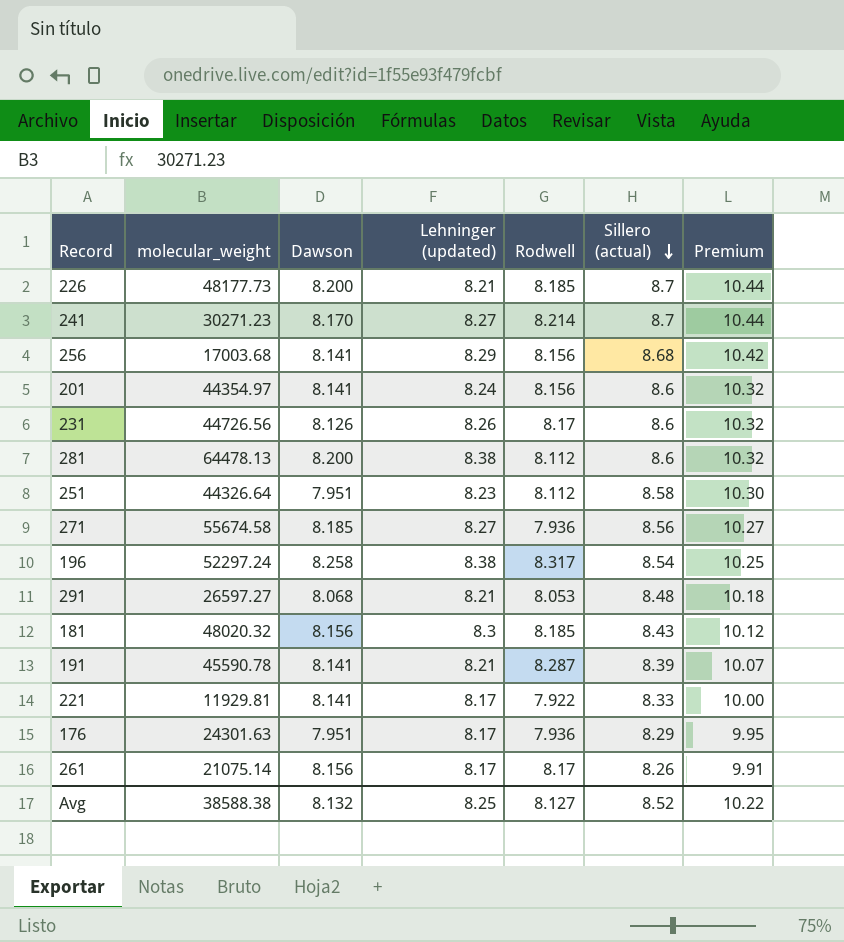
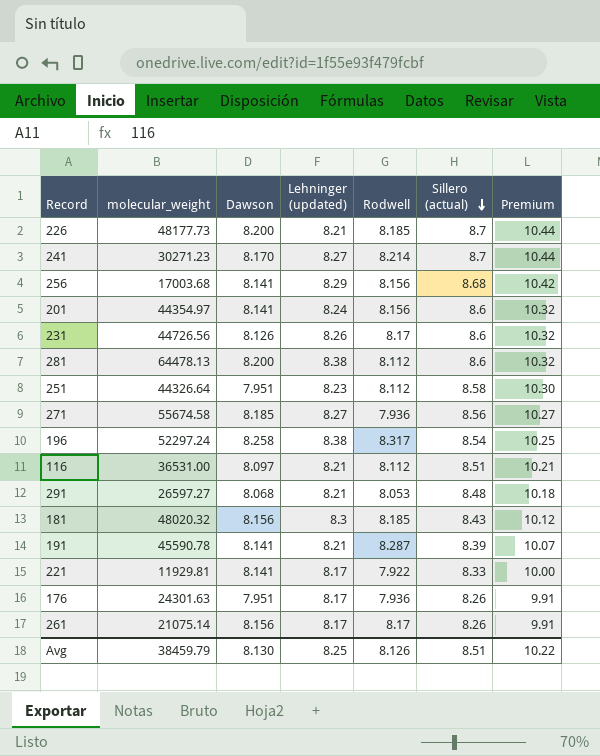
row 116: none -> 36531.00 | 8.097 | 8.21 | 8.112 | 8.51 | 10.21
176 | Sillero (actual): 8.29 -> 8.26
176 | Premium: 9.95 -> 9.91
Avg | molecular_weight: 38588.38 -> 38459.79
Avg | Dawson: 8.132 -> 8.130
Avg | Rodwell: 8.127 -> 8.126
Avg | Sillero (actual): 8.52 -> 8.51

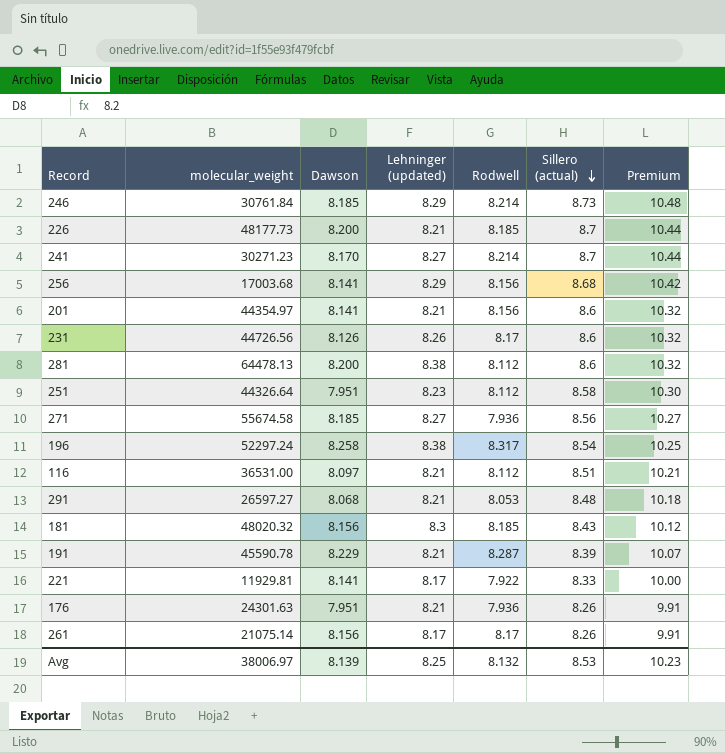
row 246: none -> 30761.84 | 8.185 | 8.29 | 8.214 | 8.73 | 10.48
201 | Lehninger (updated): 8.24 -> 8.21
191 | Dawson: 8.141 -> 8.229
176 | Lehninger (updated): 8.17 -> 8.21
Avg | molecular_weight: 38459.79 -> 38006.97
Avg | Dawson: 8.130 -> 8.139
Avg | Rodwell: 8.126 -> 8.132
Avg | Sillero (actual): 8.51 -> 8.53
Avg | Premium: 10.22 -> 10.23

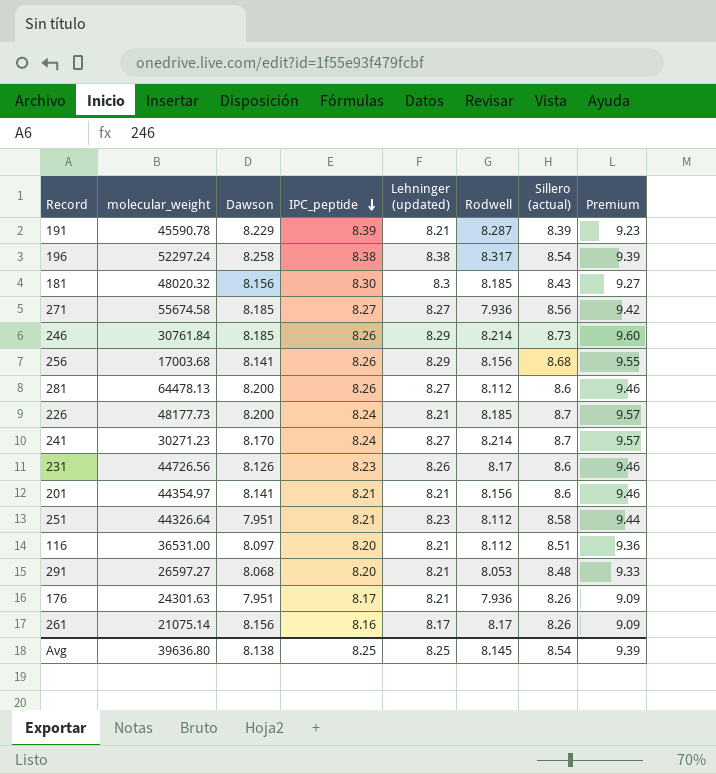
row order: Sillero (actual) descending -> IPC_peptide descending
column IPC_peptide | position: none -> 4
column Premium | formula: [Sillero (actual)] * 1.2 -> [Sillero (actual)] * 1.1
row 221: 11929.81 | 8.141 | 8.17 | 7.922 | 8.33 | 10.00 -> none
281 | Lehninger (updated): 8.38 -> 8.27
Avg | molecular_weight: 38006.97 -> 39636.80
Avg | Dawson: 8.139 -> 8.138
Avg | Rodwell: 8.132 -> 8.145
Avg | Sillero (actual): 8.53 -> 8.54
Avg | Premium: 10.23 -> 9.39

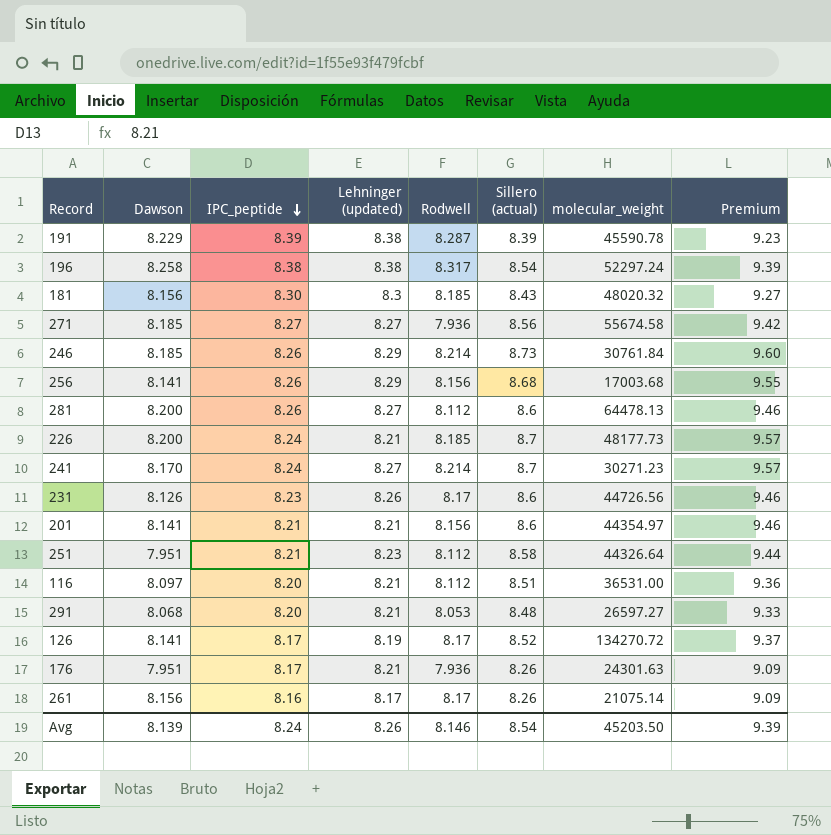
column molecular_weight | position: 2 -> 7
191 | Lehninger (updated): 8.21 -> 8.38
row 126: none -> 8.141 | 8.17 | 8.19 | 8.17 | 8.52 | 134270.72 | 9.37
Avg | Dawson: 8.138 -> 8.139
Avg | IPC_peptide: 8.25 -> 8.24
Avg | Lehninger (updated): 8.25 -> 8.26
Avg | Rodwell: 8.145 -> 8.146
Avg | molecular_weight: 39636.80 -> 45203.50

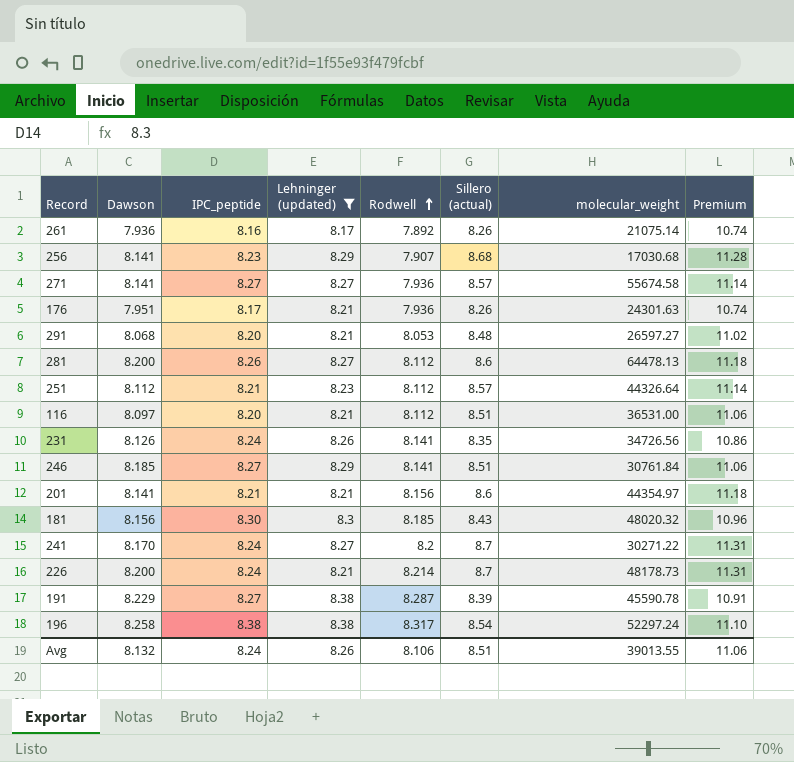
filter: none -> Lehninger (updated) != 8.19
row order: IPC_peptide descending -> Rodwell ascending
column Premium | formula: [Sillero (actual)] * 1.1 -> [Sillero (actual)] * 1.3
261 | Dawson: 8.156 -> 7.936
261 | Rodwell: 8.17 -> 7.892
256 | IPC_peptide: 8.26 -> 8.23
256 | Rodwell: 8.156 -> 7.907
256 | molecular_weight: 17003.68 -> 17030.68
271 | Dawson: 8.185 -> 8.141
271 | Sillero (actual): 8.56 -> 8.57
251 | Dawson: 7.951 -> 8.112
251 | Sillero (actual): 8.58 -> 8.57
231 | IPC_peptide: 8.23 -> 8.24
231 | Rodwell: 8.17 -> 8.141
231 | Sillero (actual): 8.6 -> 8.35
231 | molecular_weight: 44726.56 -> 34726.56
246 | IPC_peptide: 8.26 -> 8.27
246 | Rodwell: 8.214 -> 8.141
246 | Sillero (actual): 8.73 -> 8.51
241 | Rodwell: 8.214 -> 8.2
241 | molecular_weight: 30271.23 -> 30271.22
226 | Rodwell: 8.185 -> 8.214
226 | molecular_weight: 48177.73 -> 48178.73
191 | IPC_peptide: 8.39 -> 8.27
Avg | Dawson: 8.139 -> 8.132
Avg | Rodwell: 8.146 -> 8.106
Avg | Sillero (actual): 8.54 -> 8.51
Avg | molecular_weight: 45203.50 -> 39013.55
Avg | Premium: 9.39 -> 11.06

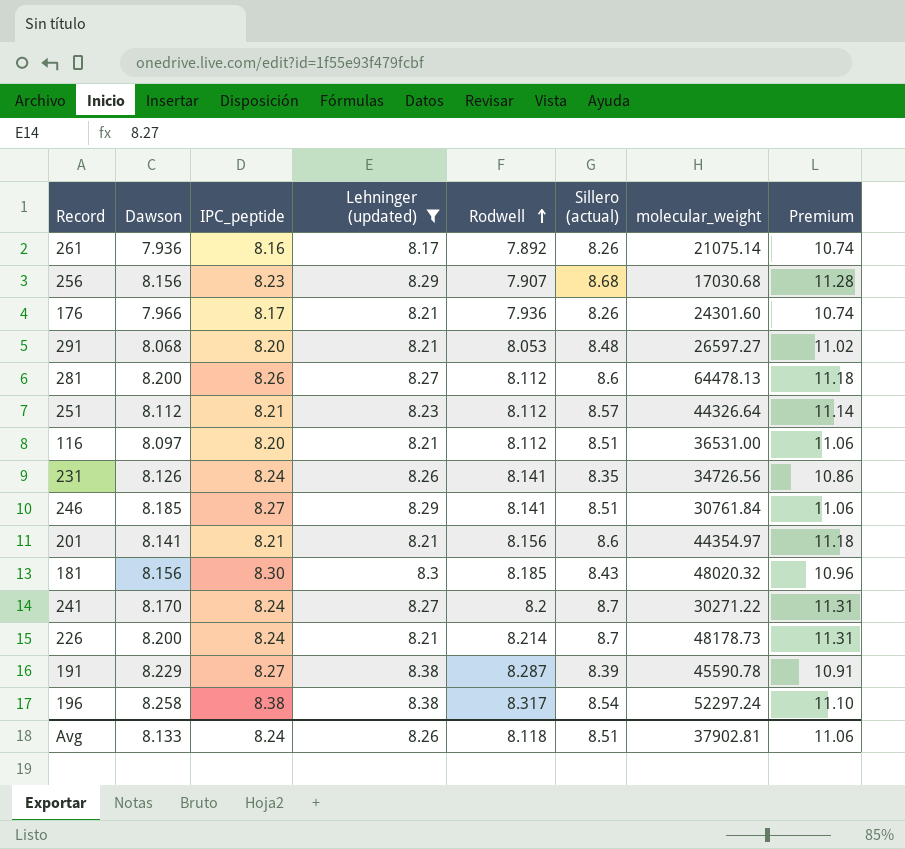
row 271: 8.141 | 8.27 | 8.27 | 7.936 | 8.57 | 55674.58 | 11.14 -> none
256 | Dawson: 8.141 -> 8.156
176 | Dawson: 7.951 -> 7.966
176 | molecular_weight: 24301.63 -> 24301.60
Avg | Dawson: 8.132 -> 8.133
Avg | Rodwell: 8.106 -> 8.118
Avg | molecular_weight: 39013.55 -> 37902.81

